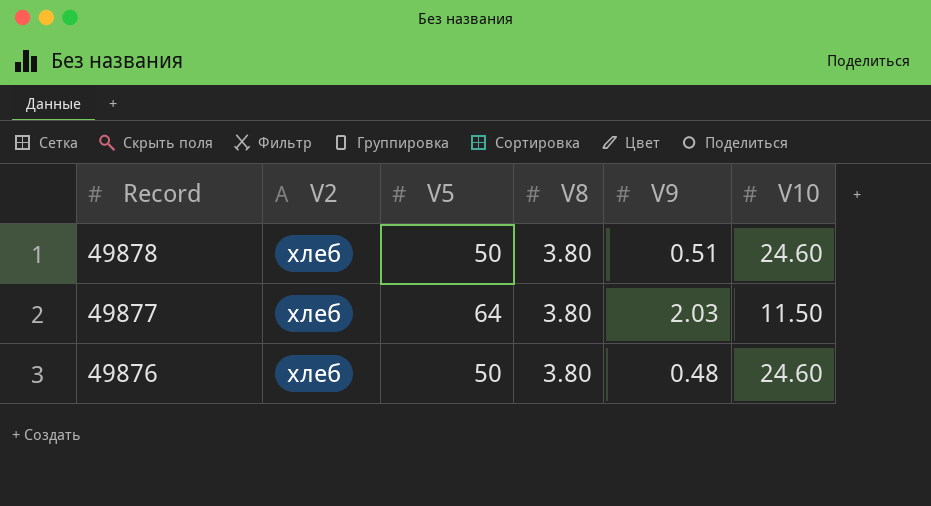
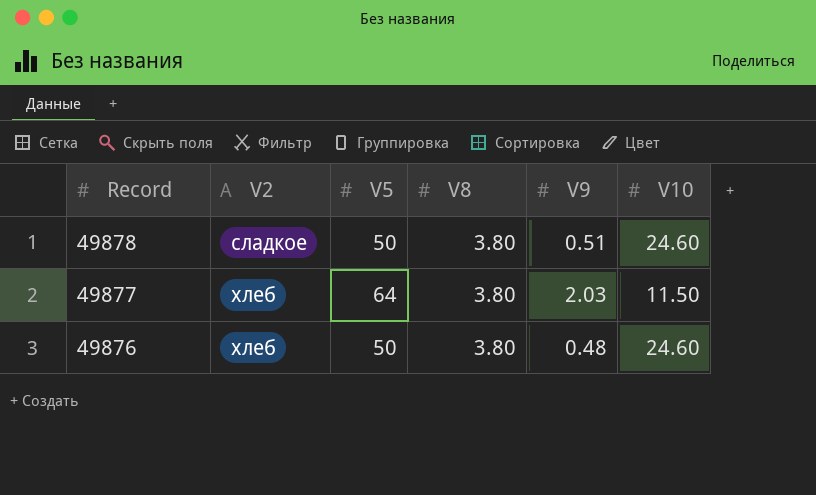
49878 | V2: хлеб -> сладкое

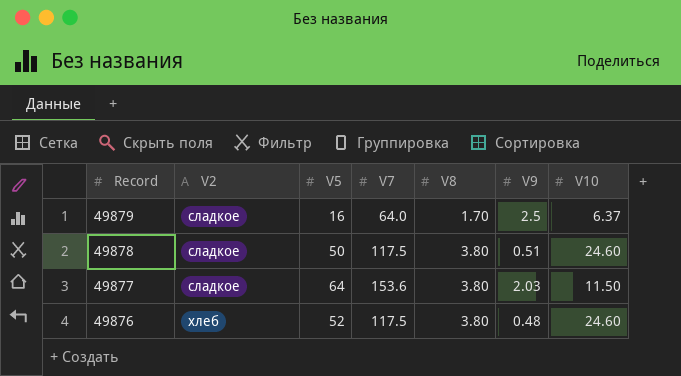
column V7 | position: none -> 4
row 49879: none -> сладкое | 16 | 64.0 | 1.70 | 2.5 | 6.37
49877 | V2: хлеб -> сладкое
49876 | V5: 50 -> 52

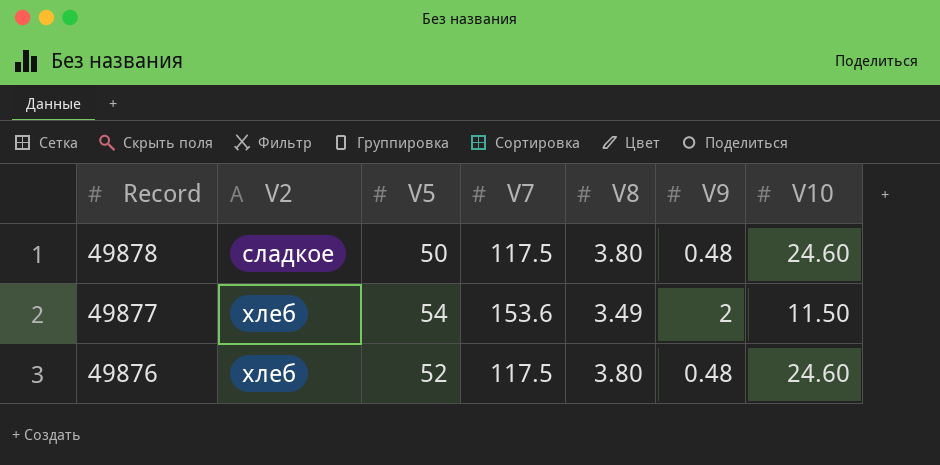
row 49879: сладкое | 16 | 64.0 | 1.70 | 2.5 | 6.37 -> none
49878 | V9: 0.51 -> 0.48
49877 | V2: сладкое -> хлеб
49877 | V5: 64 -> 54
49877 | V8: 3.80 -> 3.49
49877 | V9: 2.03 -> 2

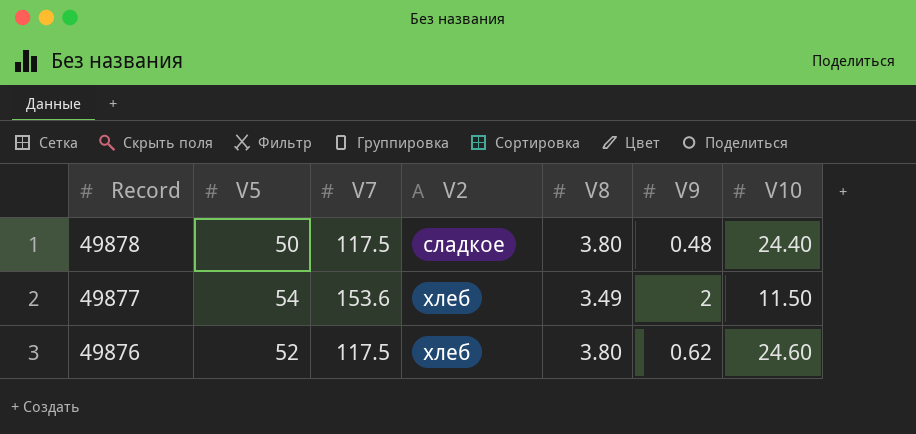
column V2 | position: 2 -> 4
49878 | V10: 24.60 -> 24.40
49876 | V9: 0.48 -> 0.62

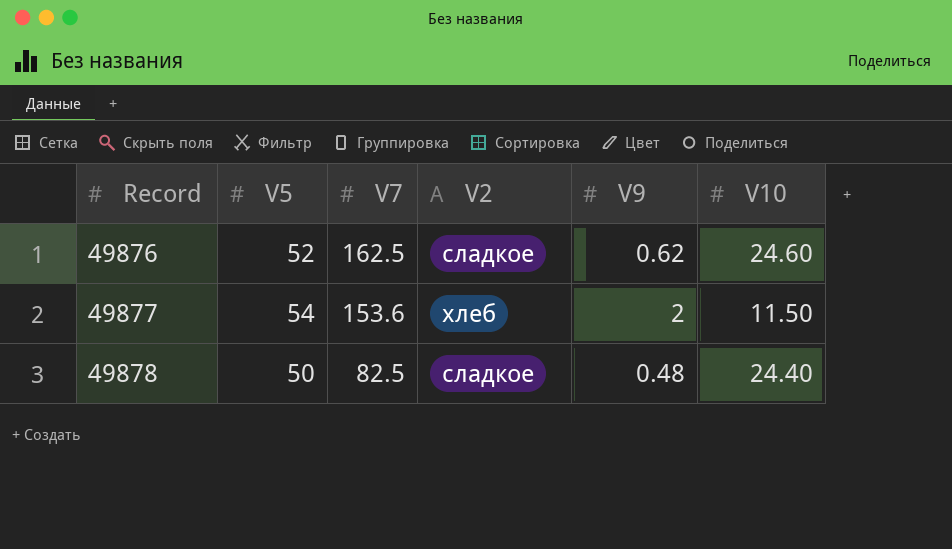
row order: Record descending -> Record ascending
column V8 | position: 5 -> none
49876 | V7: 117.5 -> 162.5
49876 | V2: хлеб -> сладкое
49878 | V7: 117.5 -> 82.5

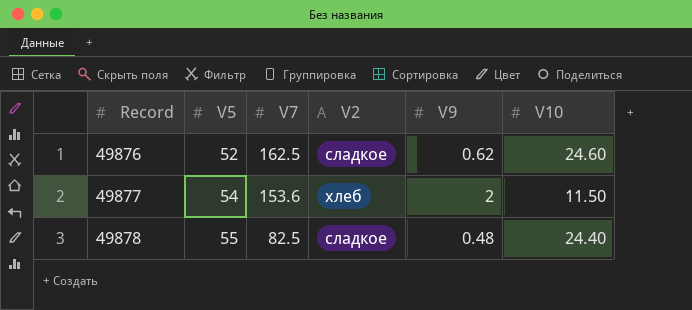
49878 | V5: 50 -> 55

